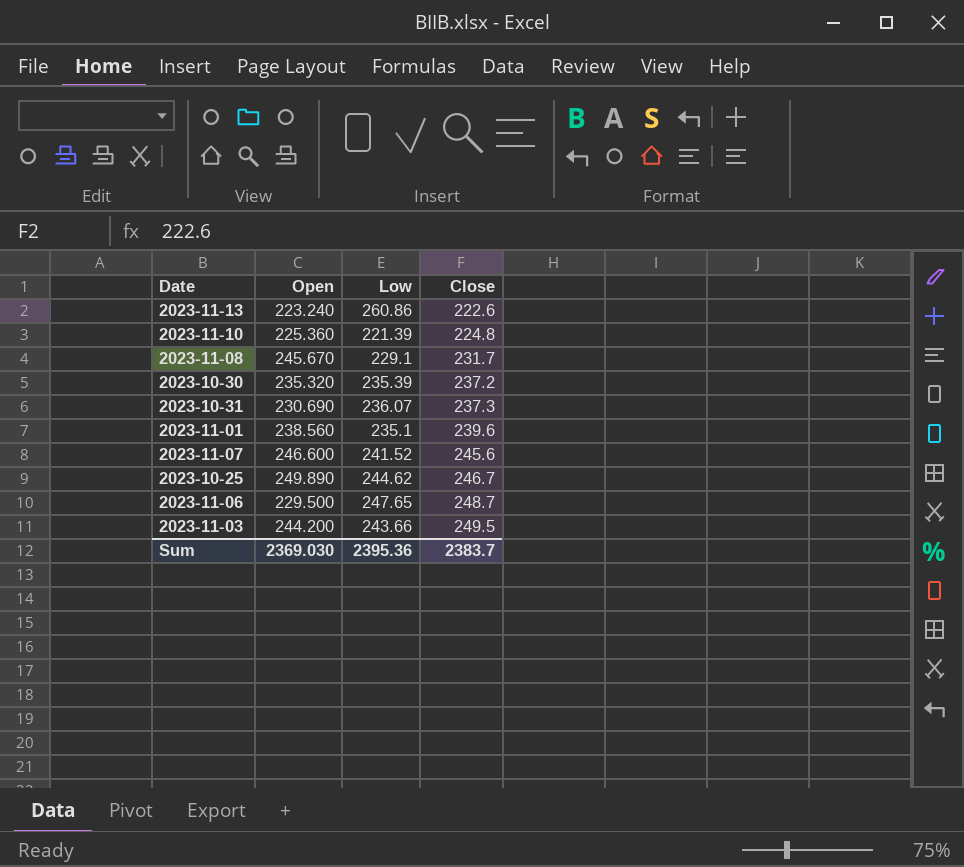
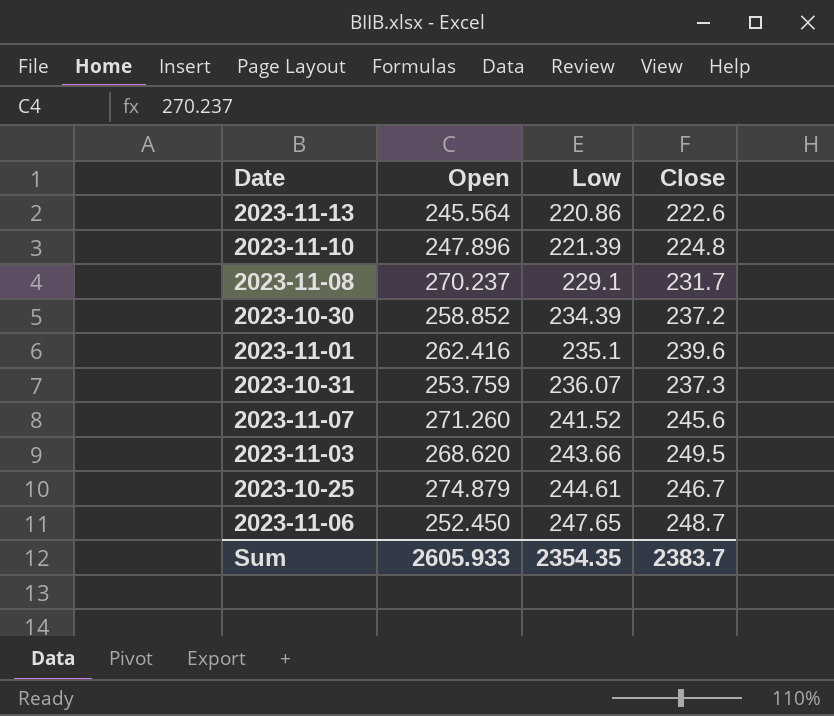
row order: Close ascending -> Low ascending
2023-11-13 | Open: 223.240 -> 245.564
2023-11-13 | Low: 260.86 -> 220.86
2023-11-10 | Open: 225.360 -> 247.896
2023-11-08 | Open: 245.670 -> 270.237
2023-10-30 | Open: 235.320 -> 258.852
2023-10-30 | Low: 235.39 -> 234.39
2023-11-01 | Open: 238.560 -> 262.416
2023-10-31 | Open: 230.690 -> 253.759
2023-11-07 | Open: 246.600 -> 271.260
2023-11-03 | Open: 244.200 -> 268.620
2023-10-25 | Open: 249.890 -> 274.879
2023-10-25 | Low: 244.62 -> 244.61
2023-11-06 | Open: 229.500 -> 252.450
Sum | Open: 2369.030 -> 2605.933
Sum | Low: 2395.36 -> 2354.35

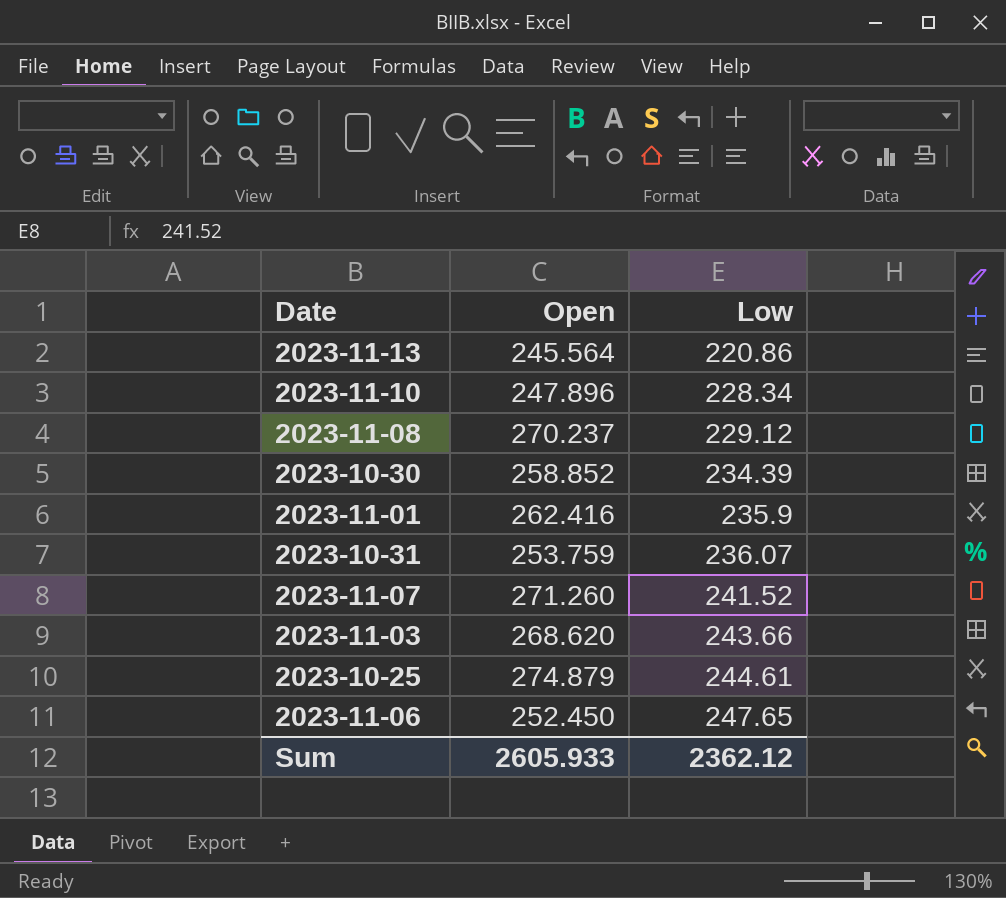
column Close | position: 4 -> none
2023-11-10 | Low: 221.39 -> 228.34
2023-11-08 | Low: 229.1 -> 229.12
2023-11-01 | Low: 235.1 -> 235.9
Sum | Low: 2354.35 -> 2362.12

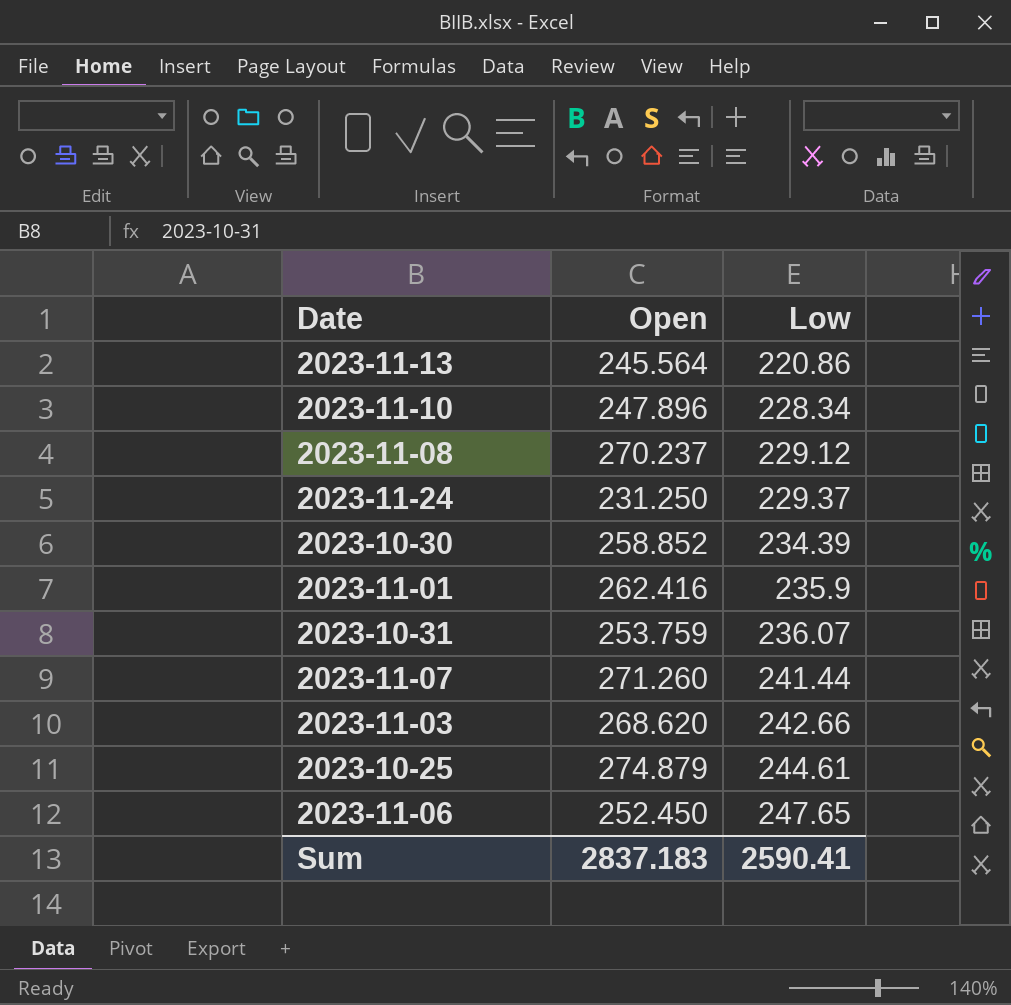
row 2023-11-24: none -> 231.250 | 229.37
2023-11-07 | Low: 241.52 -> 241.44
2023-11-03 | Low: 243.66 -> 242.66
Sum | Open: 2605.933 -> 2837.183
Sum | Low: 2362.12 -> 2590.41

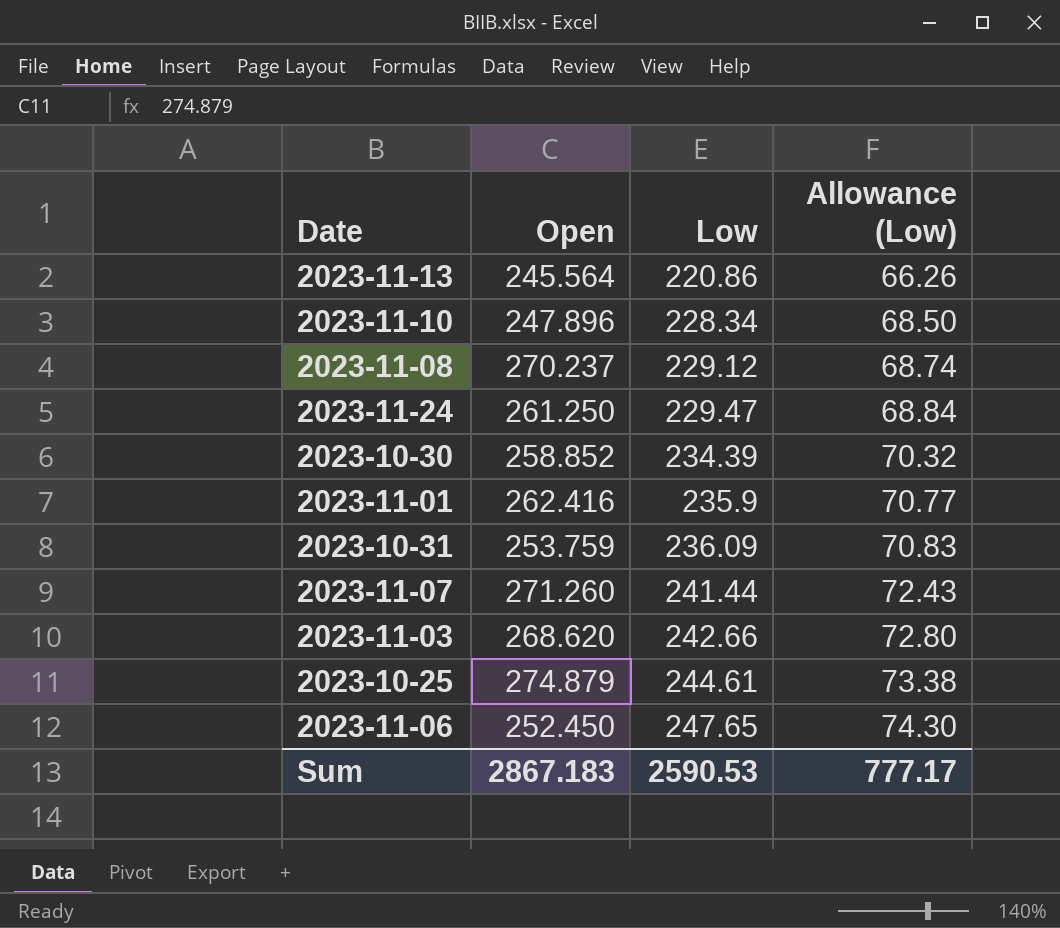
column Allowance (Low) | formula: none -> [Low] * 0.3
2023-11-24 | Open: 231.250 -> 261.250
2023-11-24 | Low: 229.37 -> 229.47
2023-10-31 | Low: 236.07 -> 236.09
Sum | Open: 2837.183 -> 2867.183
Sum | Low: 2590.41 -> 2590.53

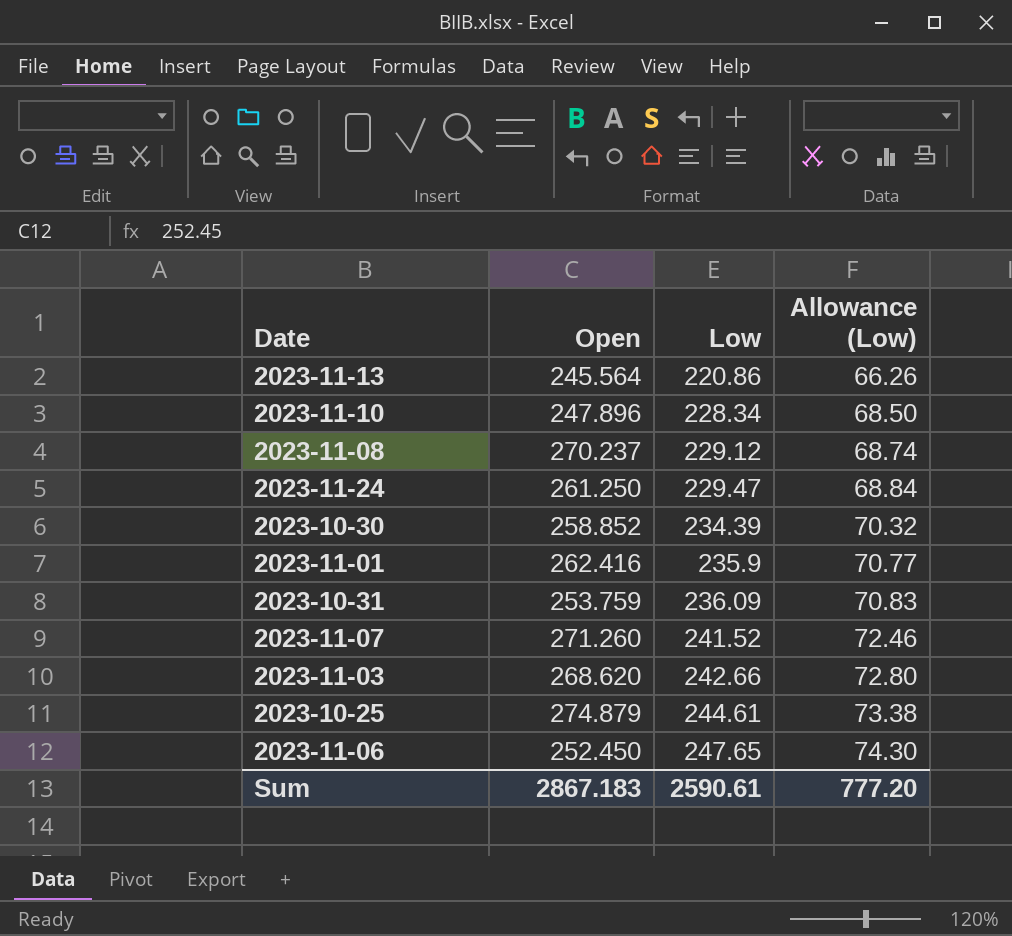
2023-11-07 | Low: 241.44 -> 241.52
2023-11-07 | Allowance (Low): 72.43 -> 72.46
Sum | Low: 2590.53 -> 2590.61
Sum | Allowance (Low): 777.17 -> 777.20

